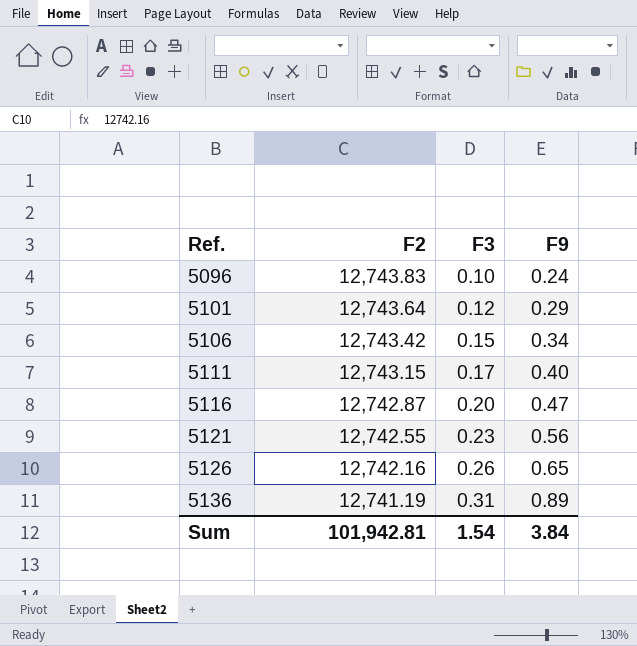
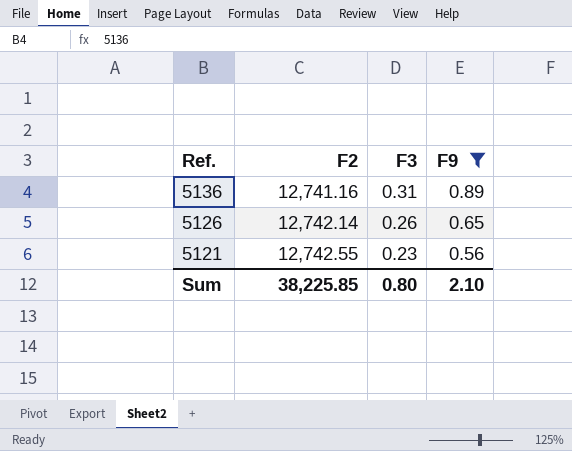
filter: none -> F9 >= 0.56
row order: Ref. ascending -> Ref. descending
5136 | F2: 12,741.19 -> 12,741.16
5126 | F2: 12,742.16 -> 12,742.14
Sum | F2: 101,942.81 -> 38,225.85
Sum | F3: 1.54 -> 0.80
Sum | F9: 3.84 -> 2.10

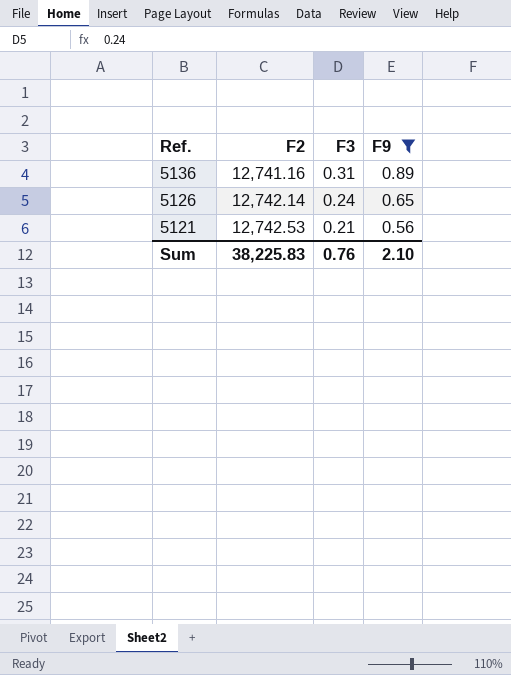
5126 | F3: 0.26 -> 0.24
5121 | F2: 12,742.55 -> 12,742.53
5121 | F3: 0.23 -> 0.21
Sum | F2: 38,225.85 -> 38,225.83
Sum | F3: 0.80 -> 0.76

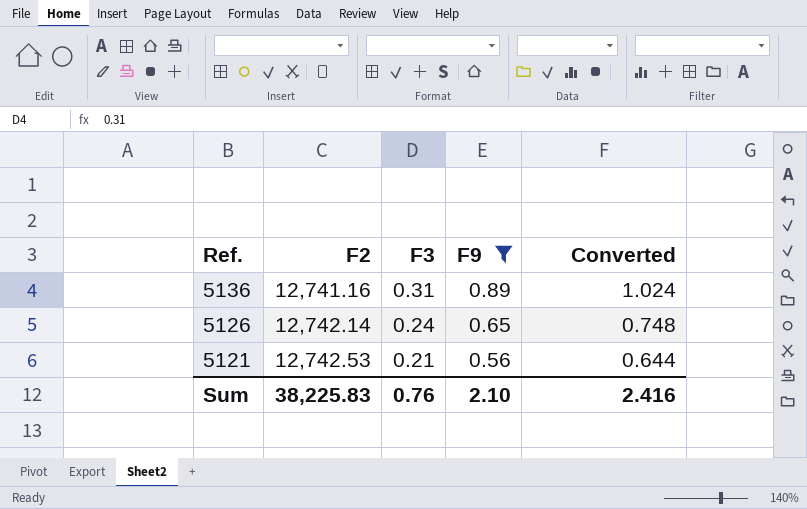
column Converted | formula: none -> [F9] * 1.15

